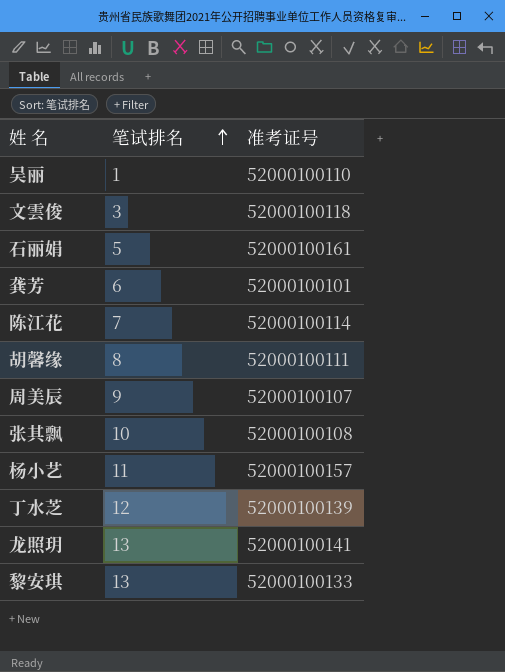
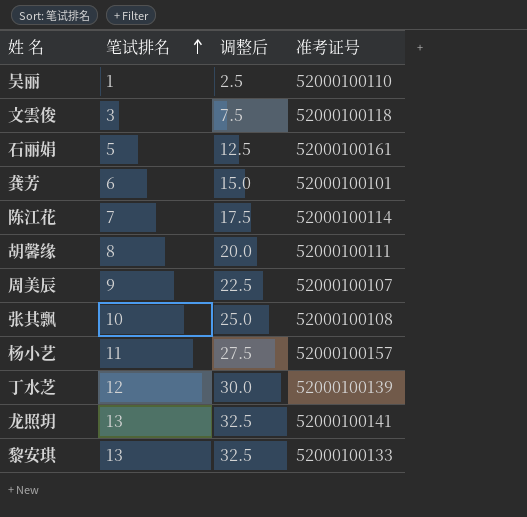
column 调整后 | formula: none -> [笔试排名] * 2.5

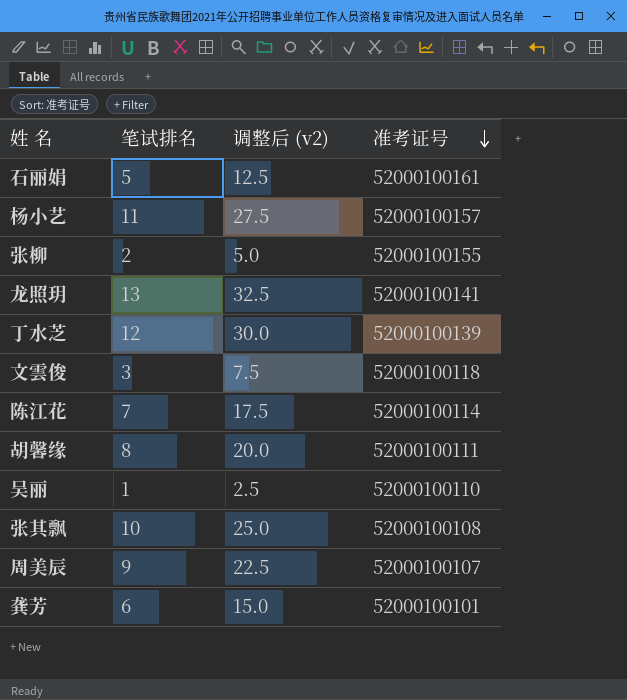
row order: 笔试排名 ascending -> 准考证号 descending
column name: 调整后 -> 调整后 (v2)
row 黎安琪: 13 | 32.5 | 52000100133 -> none
row 张柳: none -> 2 | 5.0 | 52000100155

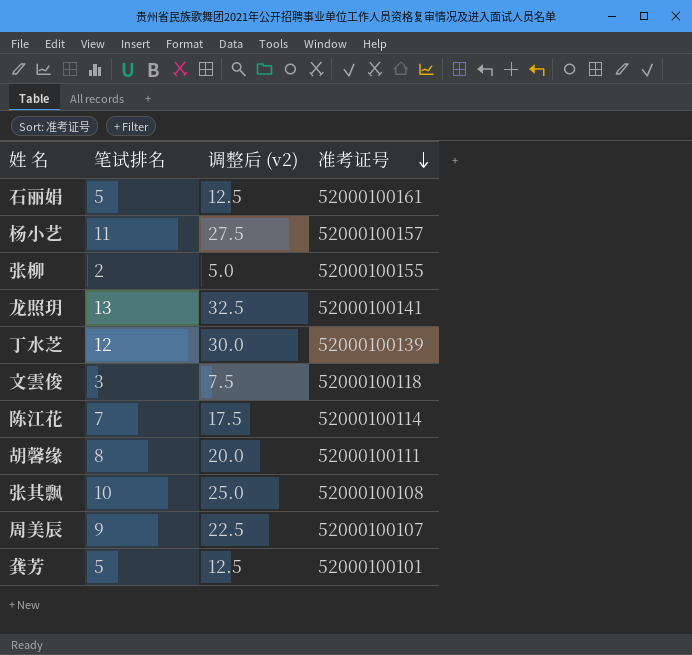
row 吴丽: 1 | 2.5 | 52000100110 -> none
龚芳 | 笔试排名: 6 -> 5
龚芳 | 调整后 (v2): 15.0 -> 12.5

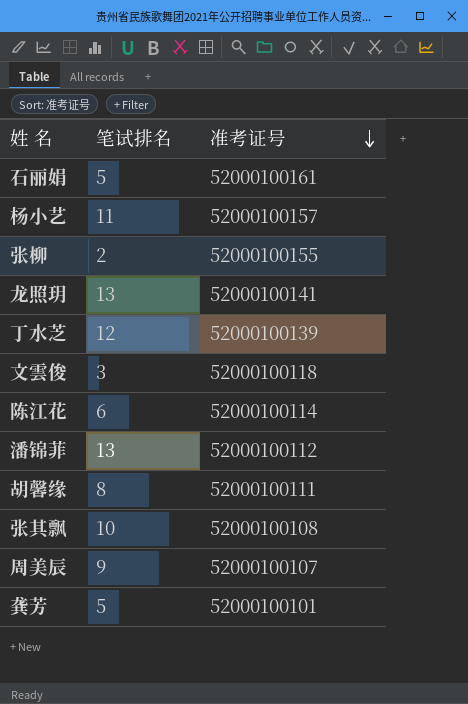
column 调整后 (v2) | formula: [笔试排名] * 2.5 -> none
陈江花 | 笔试排名: 7 -> 6
row 潘锦菲: none -> 13 | 52000100112

